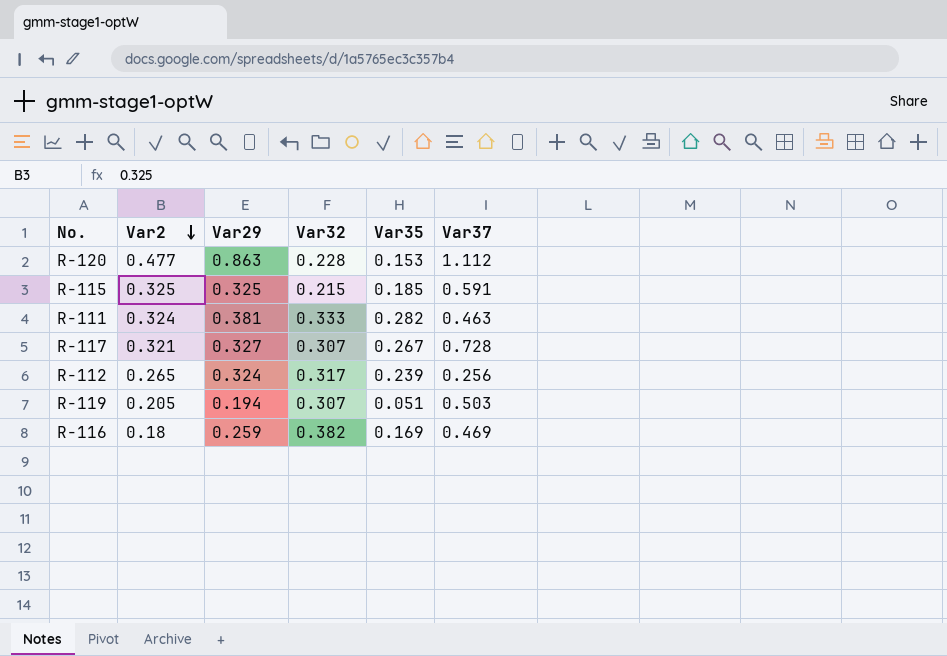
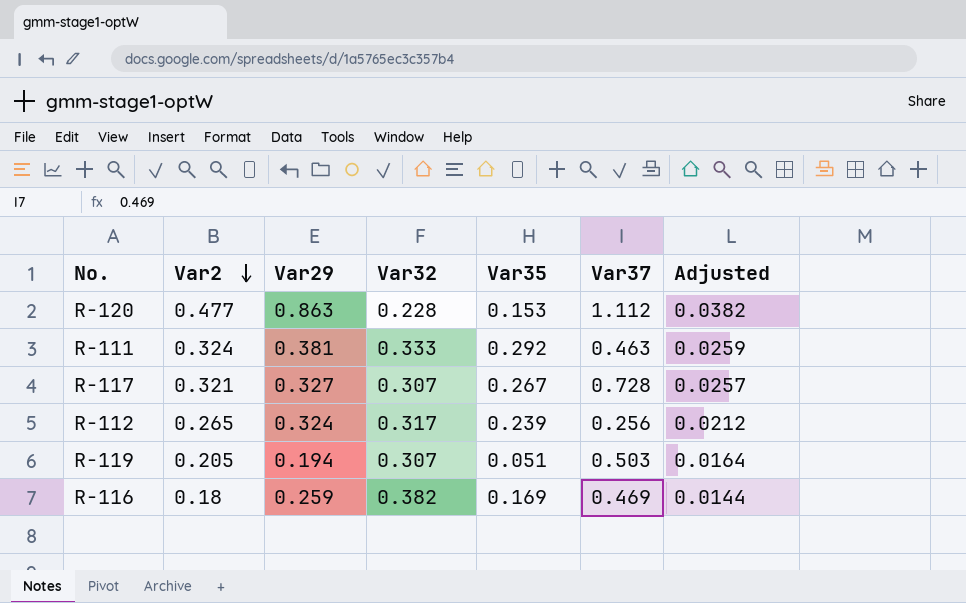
column Adjusted | formula: none -> [Var2] * 0.08
row R-115: 0.325 | 0.325 | 0.215 | 0.185 | 0.591 -> none
R-111 | Var35: 0.282 -> 0.292

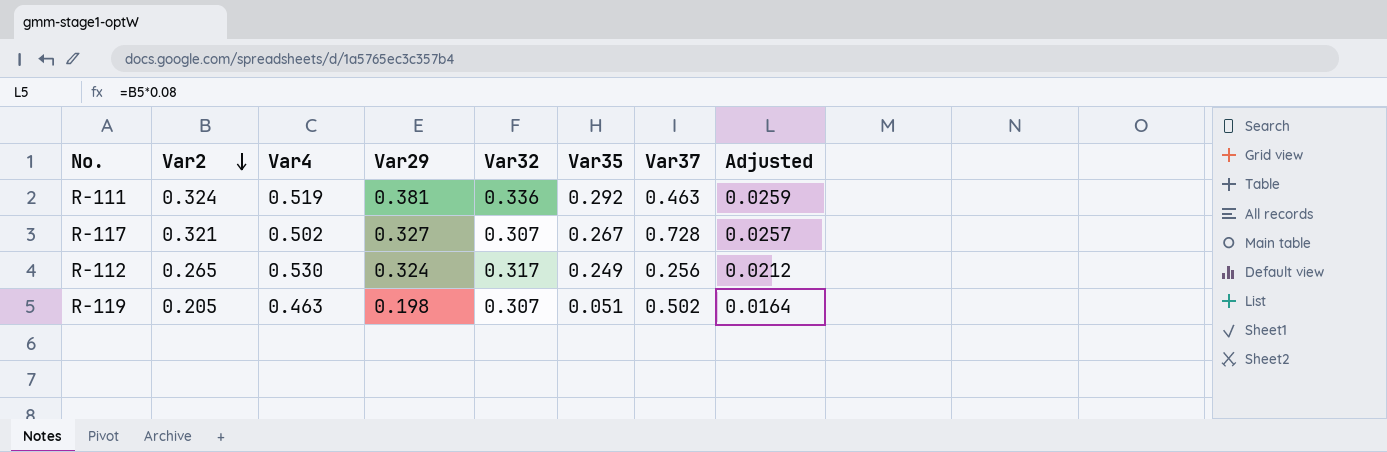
column Var4 | position: none -> 3
row R-120: 0.477 | 0.863 | 0.228 | 0.153 | 1.112 | 0.0382 -> none
row R-116: 0.18 | 0.259 | 0.382 | 0.169 | 0.469 | 0.0144 -> none
R-111 | Var32: 0.333 -> 0.336
R-112 | Var35: 0.239 -> 0.249
R-119 | Var29: 0.194 -> 0.198
R-119 | Var37: 0.503 -> 0.502

